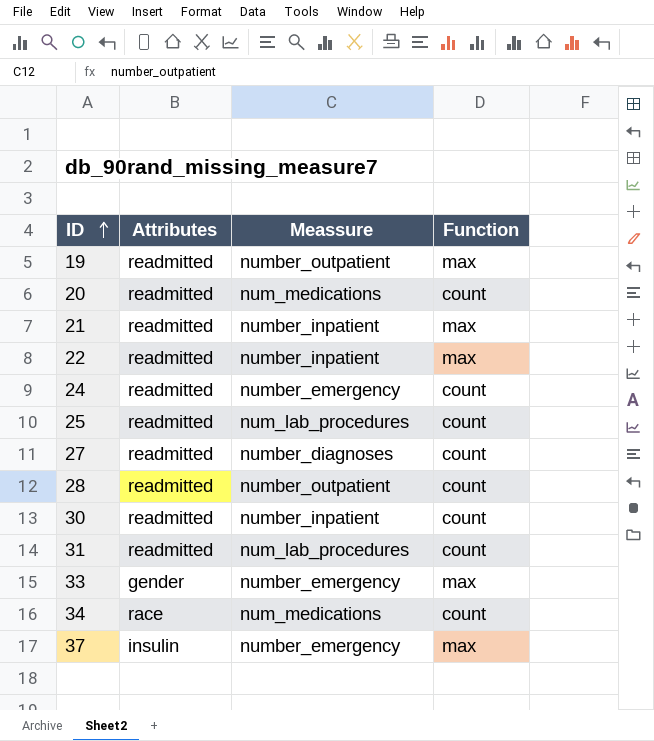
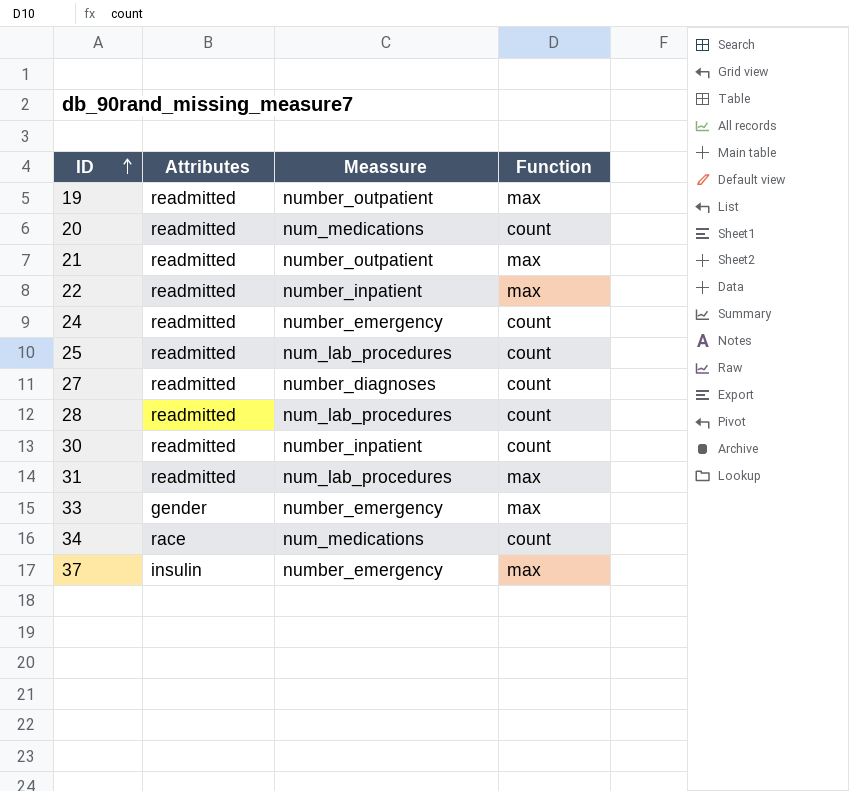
21 | Meassure: number_inpatient -> number_outpatient
28 | Meassure: number_outpatient -> num_lab_procedures
31 | Function: count -> max

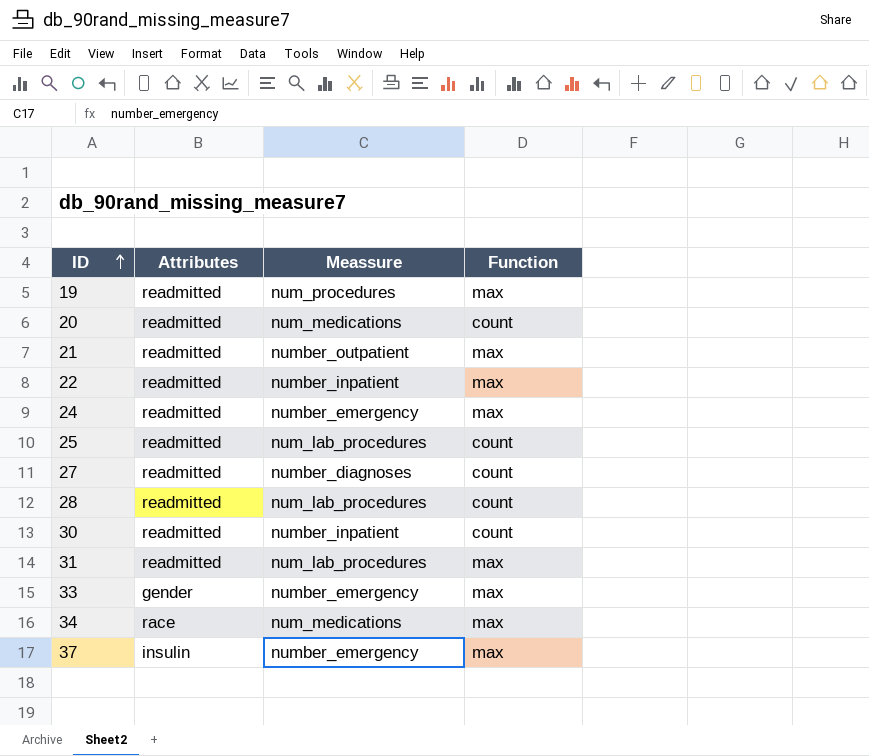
19 | Meassure: number_outpatient -> num_procedures
24 | Function: count -> max
34 | Function: count -> max

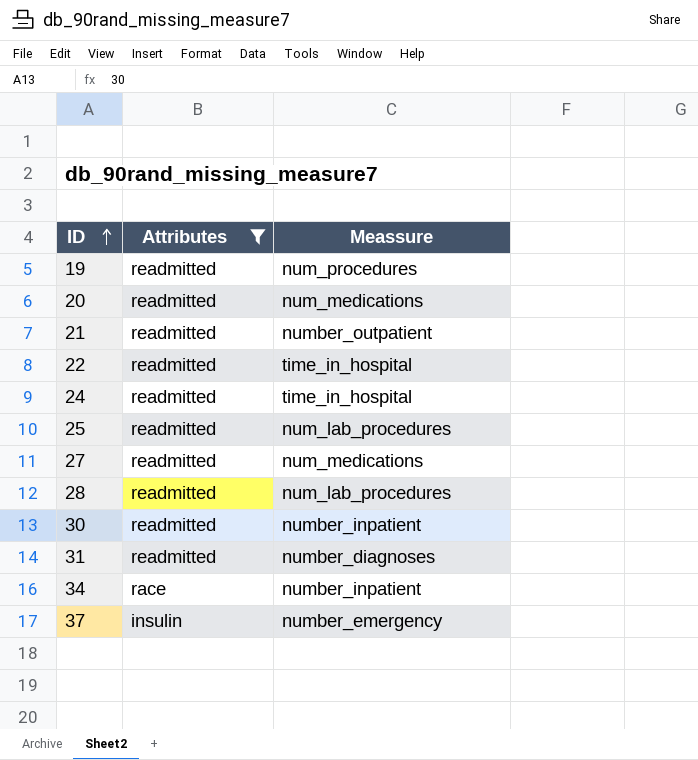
filter: none -> Attributes != gender
column Function | position: 4 -> none
22 | Meassure: number_inpatient -> time_in_hospital
24 | Meassure: number_emergency -> time_in_hospital
27 | Meassure: number_diagnoses -> num_medications
31 | Meassure: num_lab_procedures -> number_diagnoses
34 | Meassure: num_medications -> number_inpatient

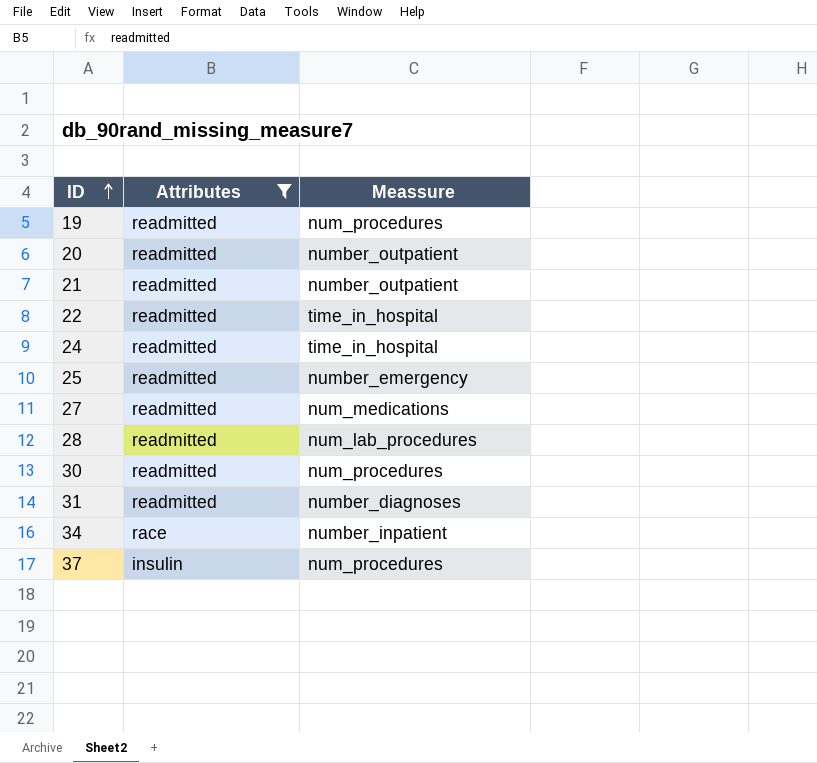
20 | Meassure: num_medications -> number_outpatient
25 | Meassure: num_lab_procedures -> number_emergency
30 | Meassure: number_inpatient -> num_procedures
37 | Meassure: number_emergency -> num_procedures

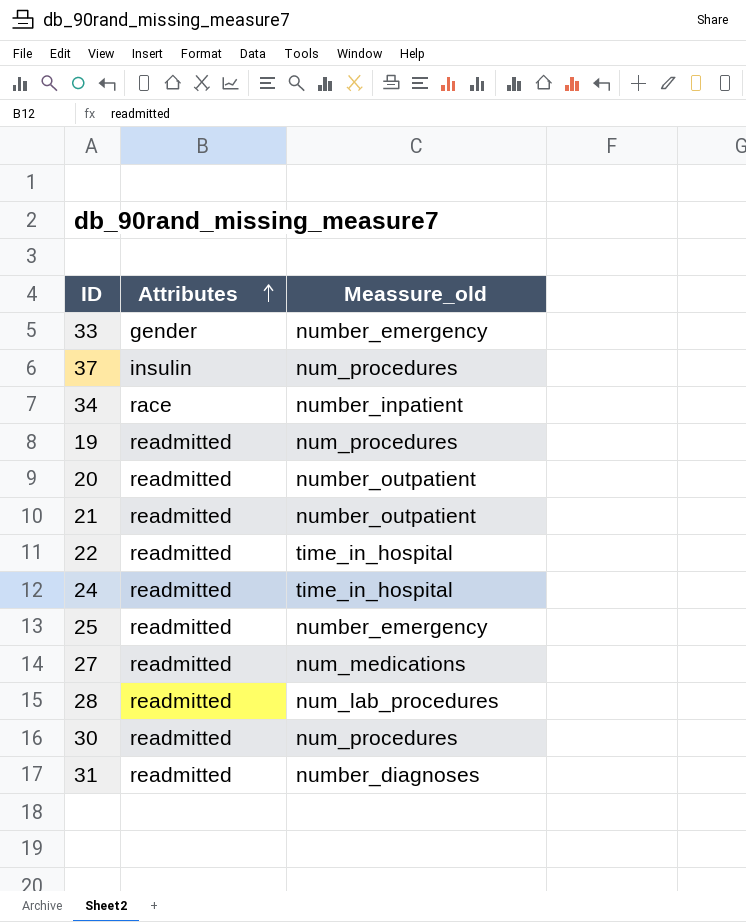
filter: Attributes != gender -> none
row order: ID ascending -> Attributes ascending
column name: Meassure -> Meassure_old

